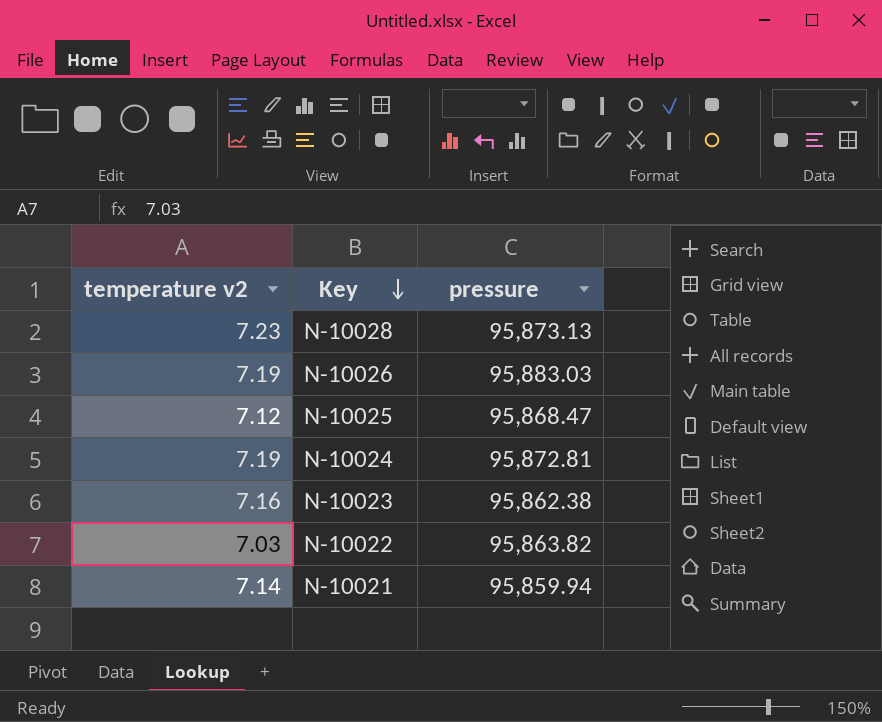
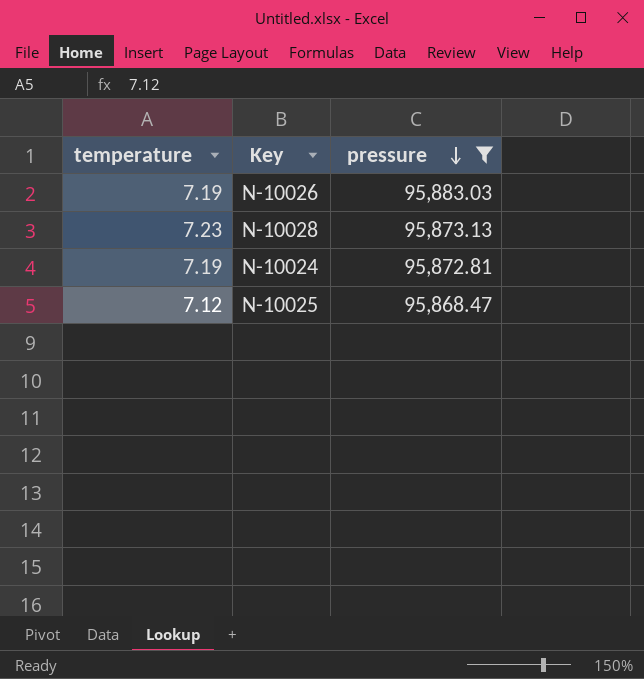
filter: none -> pressure >= 95,868.47
row order: Key descending -> pressure descending
column name: temperature v2 -> temperature

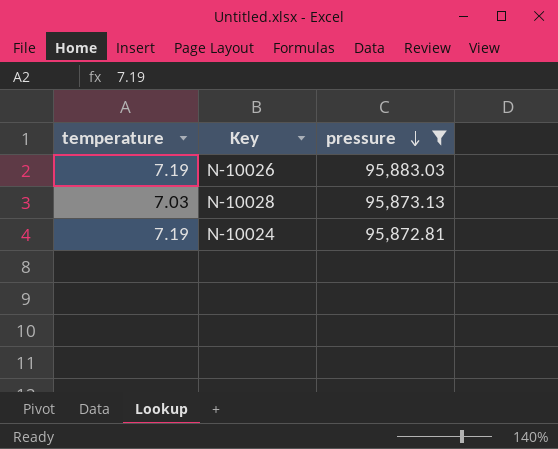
row N-10025: 7.12 | 95,868.47 -> none
N-10028 | temperature: 7.23 -> 7.03

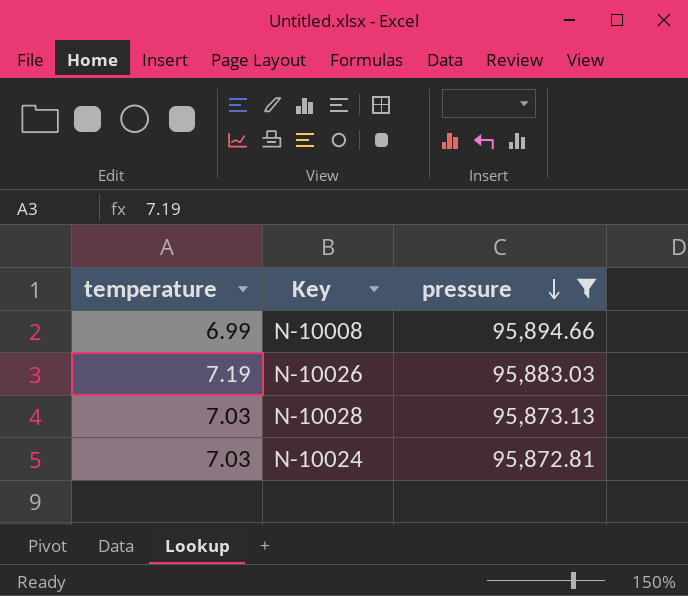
row N-10008: none -> 6.99 | 95,894.66
N-10024 | temperature: 7.19 -> 7.03

